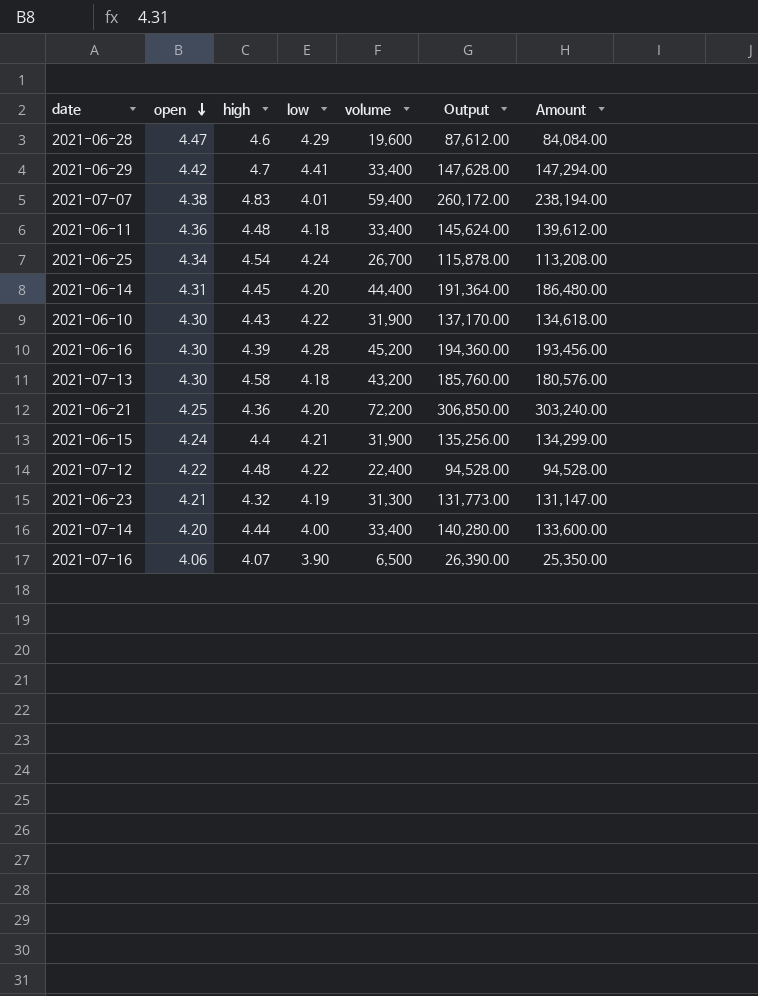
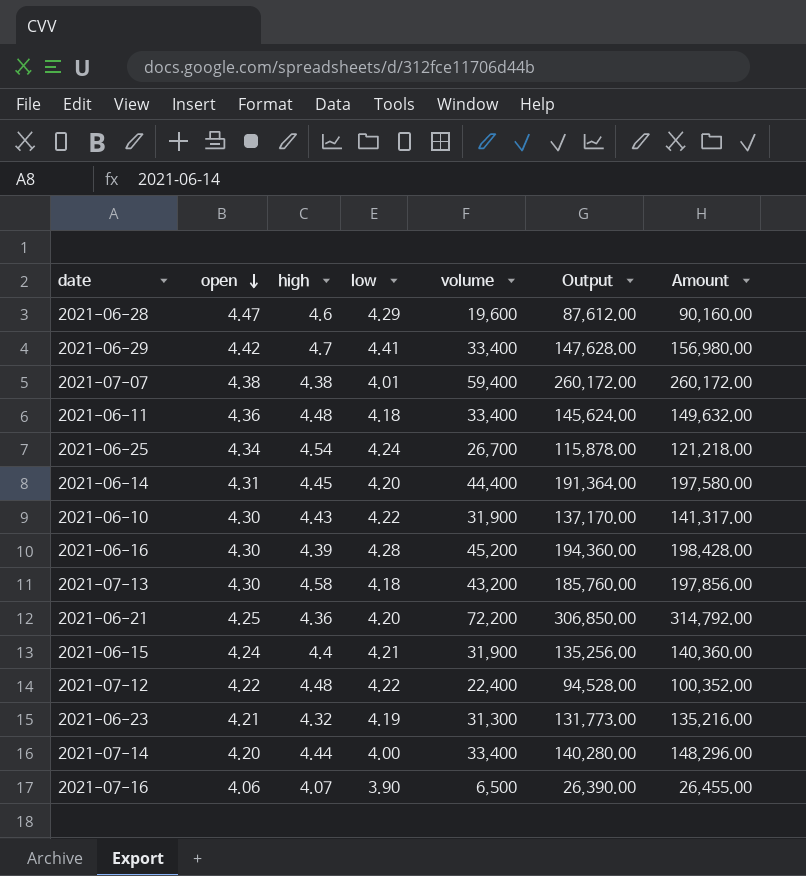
column Amount | formula: [low] * [volume] -> [high] * [volume]
2021-07-07 | high: 4.83 -> 4.38

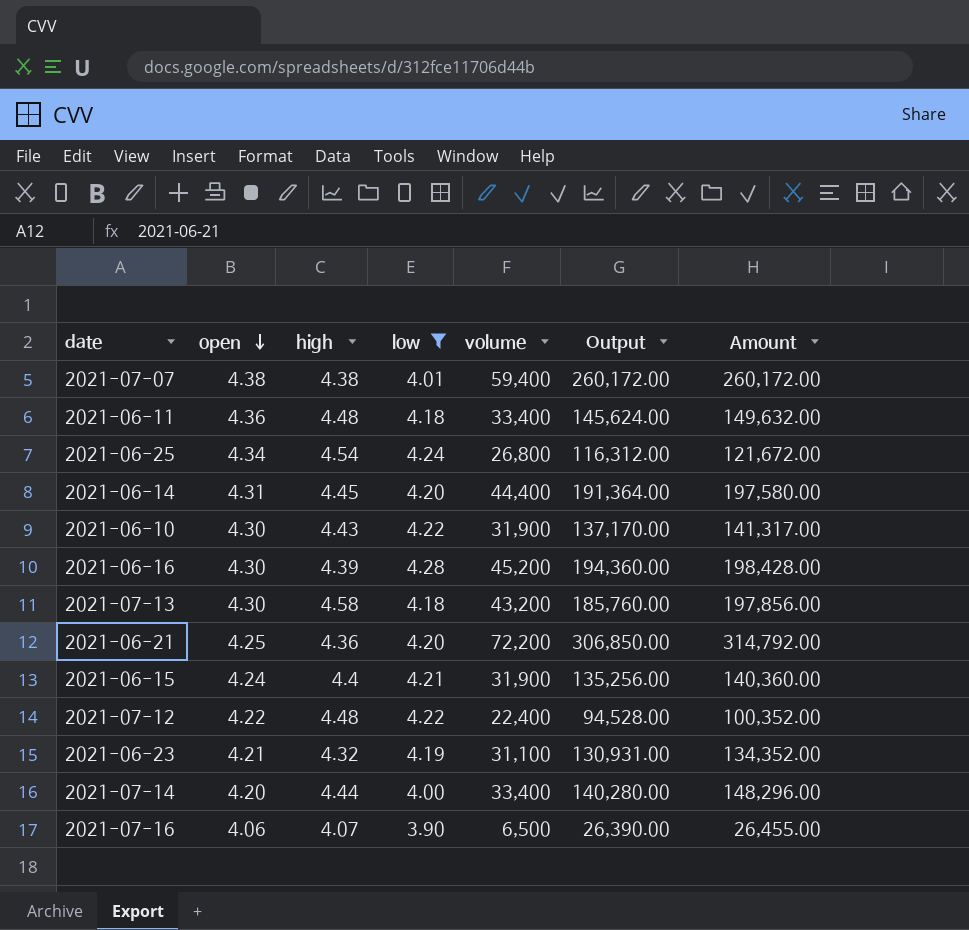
filter: none -> low <= 4.28
2021-06-25 | volume: 26,700 -> 26,800
2021-06-25 | Output: 115,878.00 -> 116,312.00
2021-06-25 | Amount: 121,218.00 -> 121,672.00
2021-06-23 | volume: 31,300 -> 31,100
2021-06-23 | Output: 131,773.00 -> 130,931.00
2021-06-23 | Amount: 135,216.00 -> 134,352.00

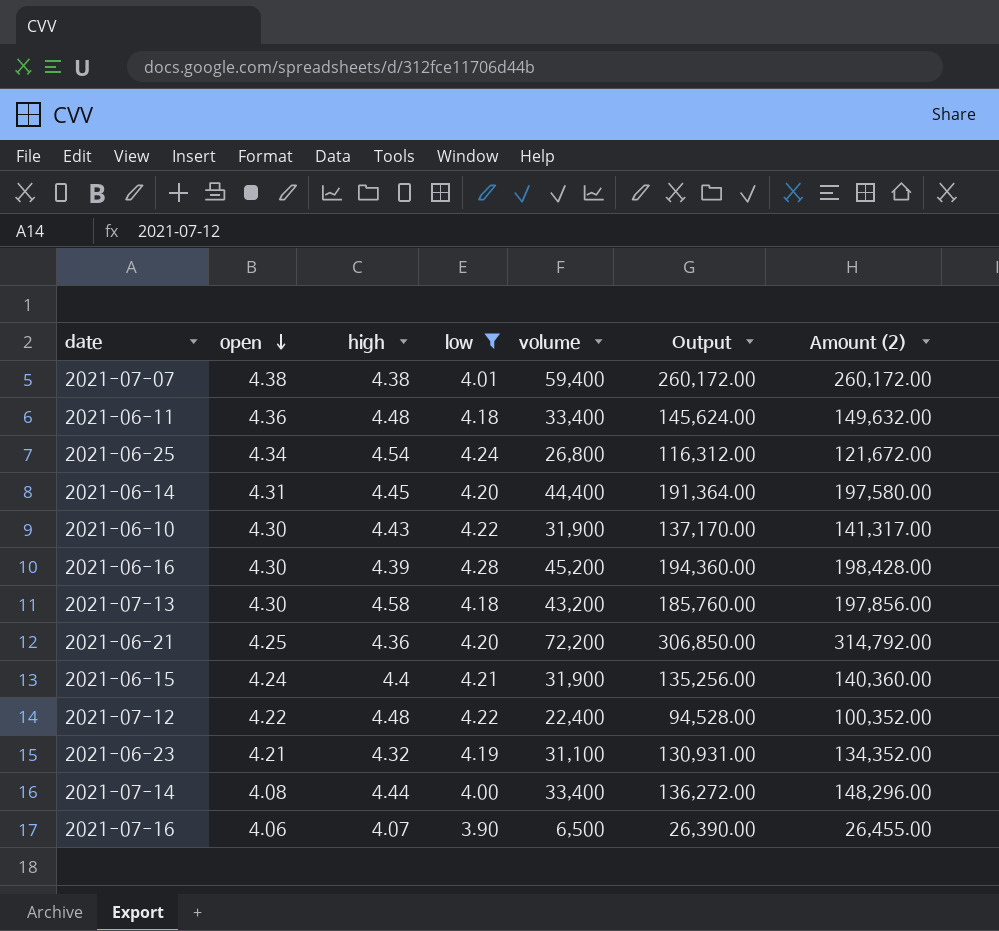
column name: Amount -> Amount (2)
2021-07-14 | open: 4.20 -> 4.08
2021-07-14 | Output: 140,280.00 -> 136,272.00

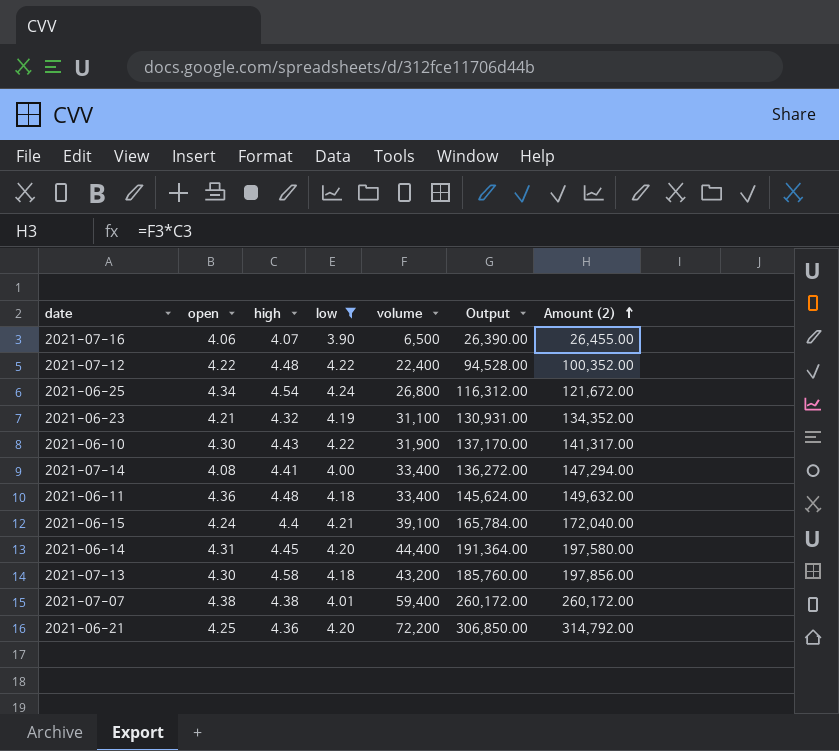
row order: open descending -> Amount (2) ascending
row 2021-06-16: 4.30 | 4.39 | 4.28 | 45,200 | 194,360.00 | 198,428.00 -> none
2021-07-14 | high: 4.44 -> 4.41
2021-07-14 | Amount (2): 148,296.00 -> 147,294.00
2021-06-15 | volume: 31,900 -> 39,100
2021-06-15 | Output: 135,256.00 -> 165,784.00
2021-06-15 | Amount (2): 140,360.00 -> 172,040.00

